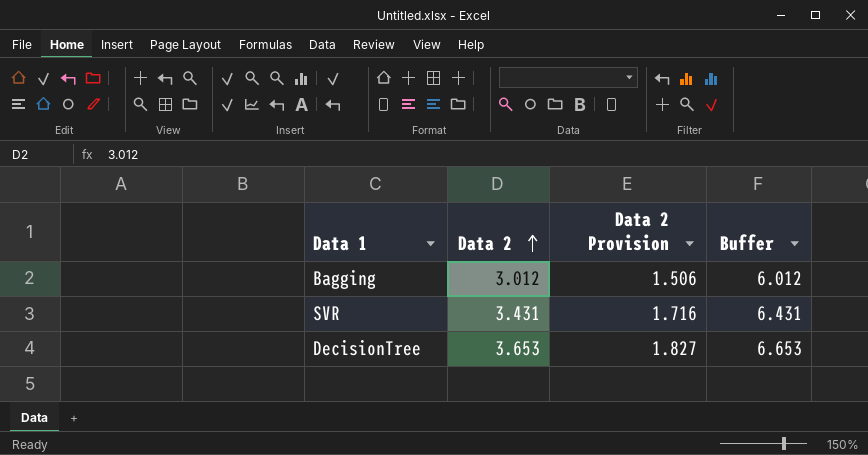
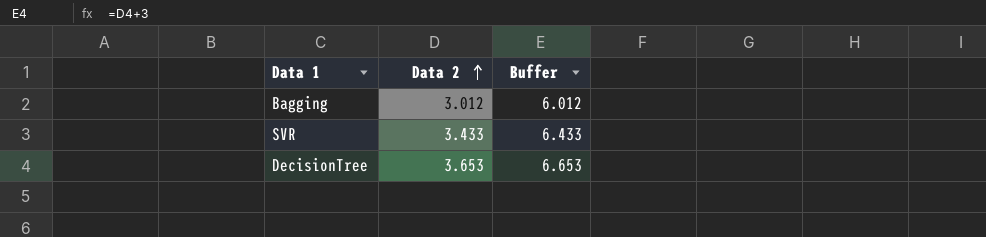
column Data 2 Provision | formula: [Data 2] * 0.5 -> none
SVR | Data 2: 3.431 -> 3.433
SVR | Buffer: 6.431 -> 6.433

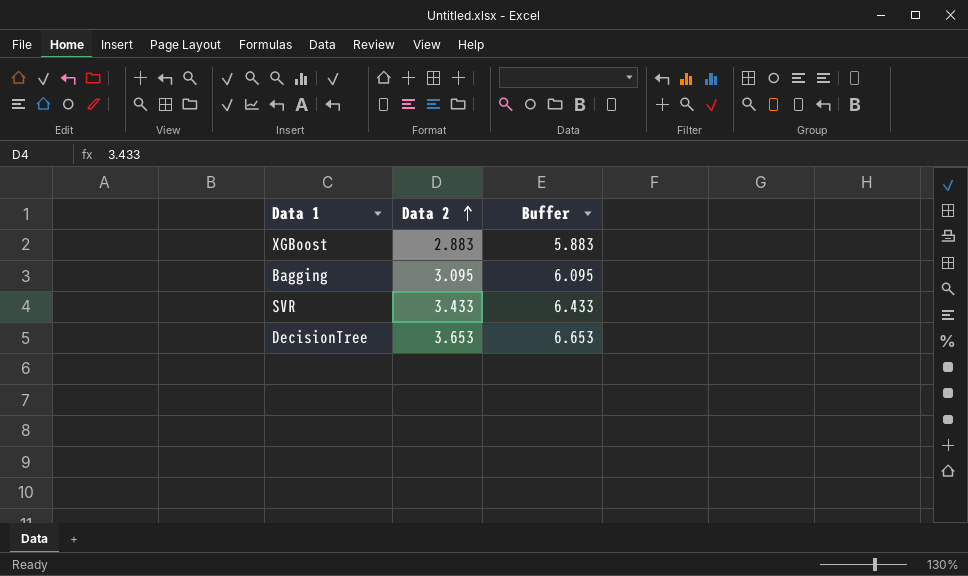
row XGBoost: none -> 2.883 | 5.883
Bagging | Data 2: 3.012 -> 3.095
Bagging | Buffer: 6.012 -> 6.095

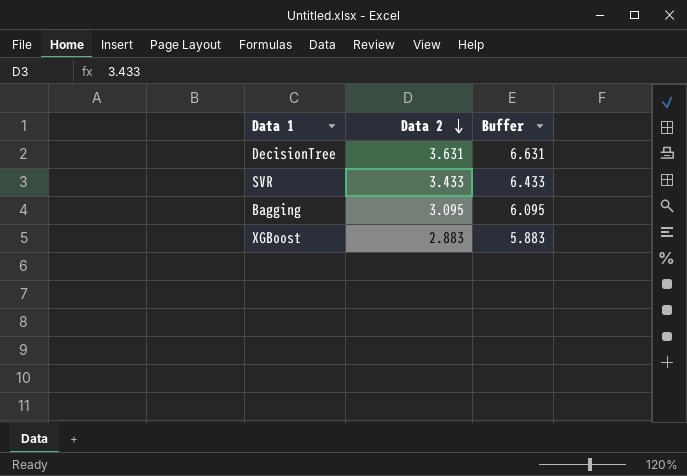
row order: Data 2 ascending -> Data 2 descending
DecisionTree | Data 2: 3.653 -> 3.631
DecisionTree | Buffer: 6.653 -> 6.631

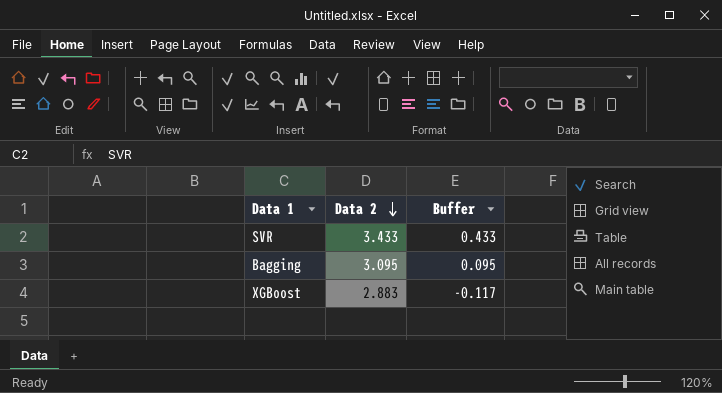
column Buffer | formula: [Data 2] + 3 -> [Data 2] - 3
row DecisionTree: 3.631 | 6.631 -> none

